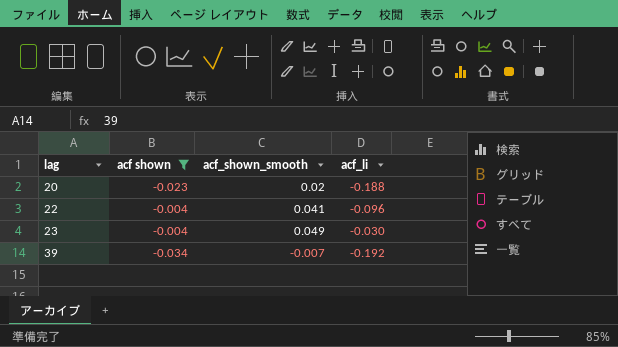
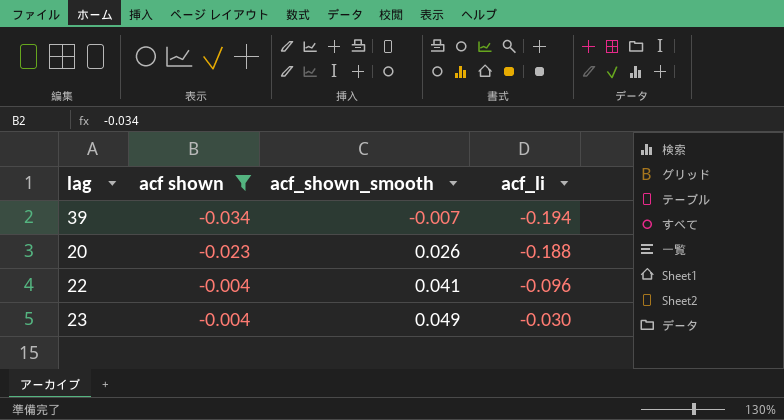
row order: lag ascending -> acf shown ascending
39 | acf_li: -0.192 -> -0.194
20 | acf_shown_smooth: 0.02 -> 0.026

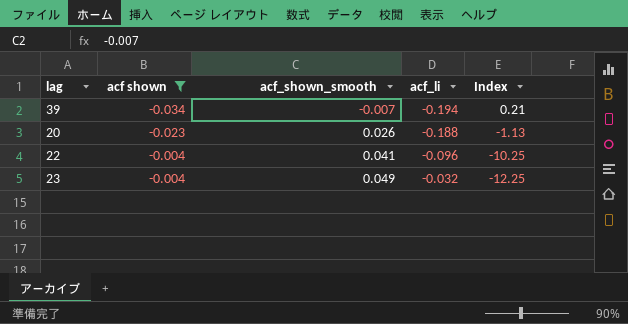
column Index | formula: none -> [acf_shown_smooth] / [acf shown]
23 | acf_li: -0.030 -> -0.032

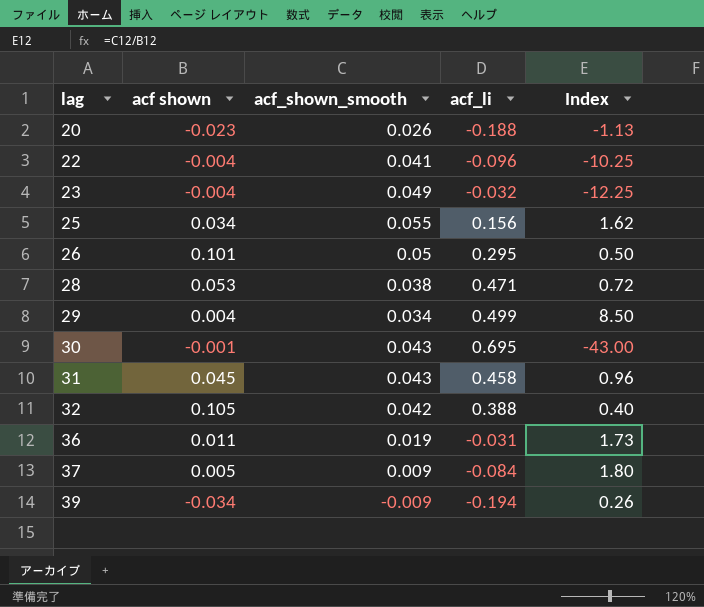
filter: acf shown <= -0.004 -> none
row order: acf shown ascending -> lag ascending
39 | acf_shown_smooth: -0.007 -> -0.009
39 | Index: 0.21 -> 0.26

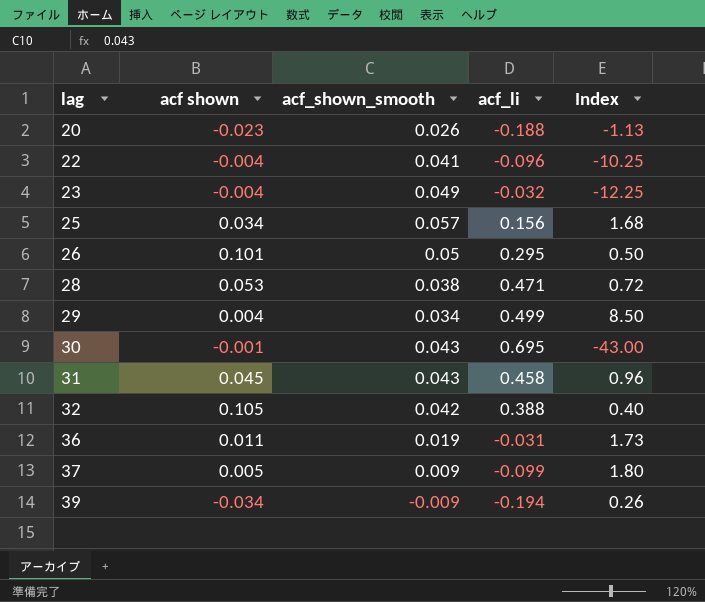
25 | acf_shown_smooth: 0.055 -> 0.057
25 | Index: 1.62 -> 1.68
37 | acf_li: -0.084 -> -0.099

